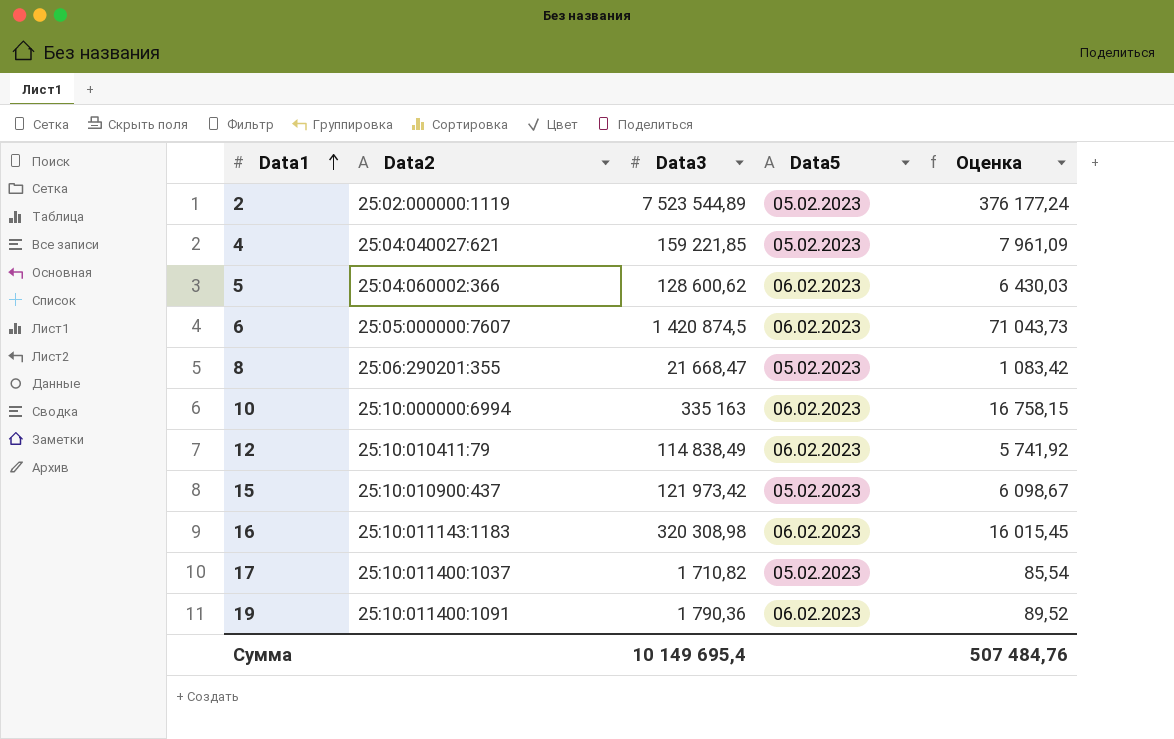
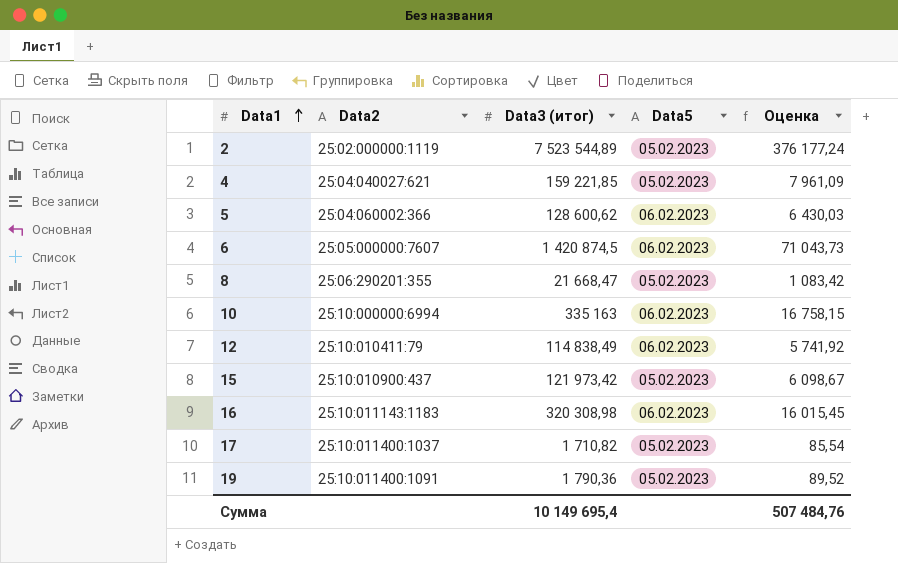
column name: Data3 -> Data3 (итог)
19 | Data5: 06.02.2023 -> 05.02.2023

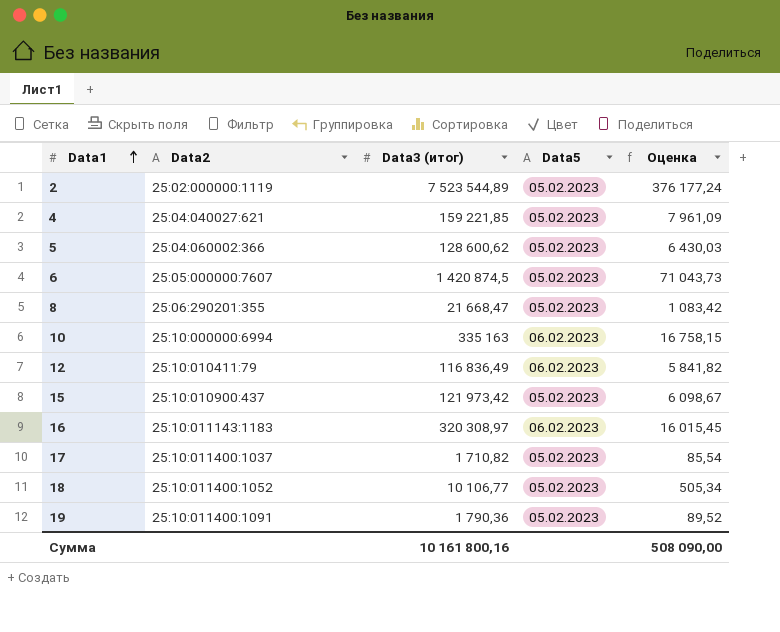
5 | Data5: 06.02.2023 -> 05.02.2023
6 | Data5: 06.02.2023 -> 05.02.2023
12 | Data3 (итог): 114 838,49 -> 116 836,49
12 | Оценка: 5 741,92 -> 5 841,82
16 | Data3 (итог): 320 308,98 -> 320 308,97
row 18: none -> 25:10:011400:1052 | 10 106,77 | 05.02.2023 | 505,34
Сумма | Data3 (итог): 10 149 695,4 -> 10 161 800,16
Сумма | Оценка: 507 484,76 -> 508 090,00

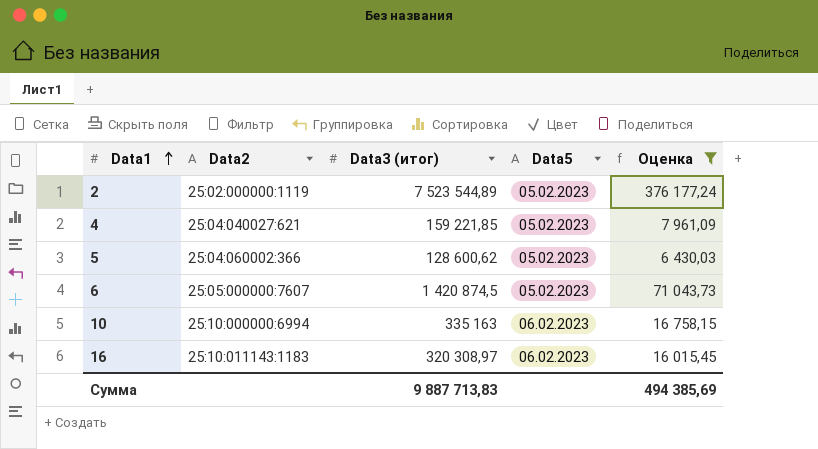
filter: none -> Оценка >= 6 430,03
Сумма | Data3 (итог): 10 161 800,16 -> 9 887 713,83
Сумма | Оценка: 508 090,00 -> 494 385,69

